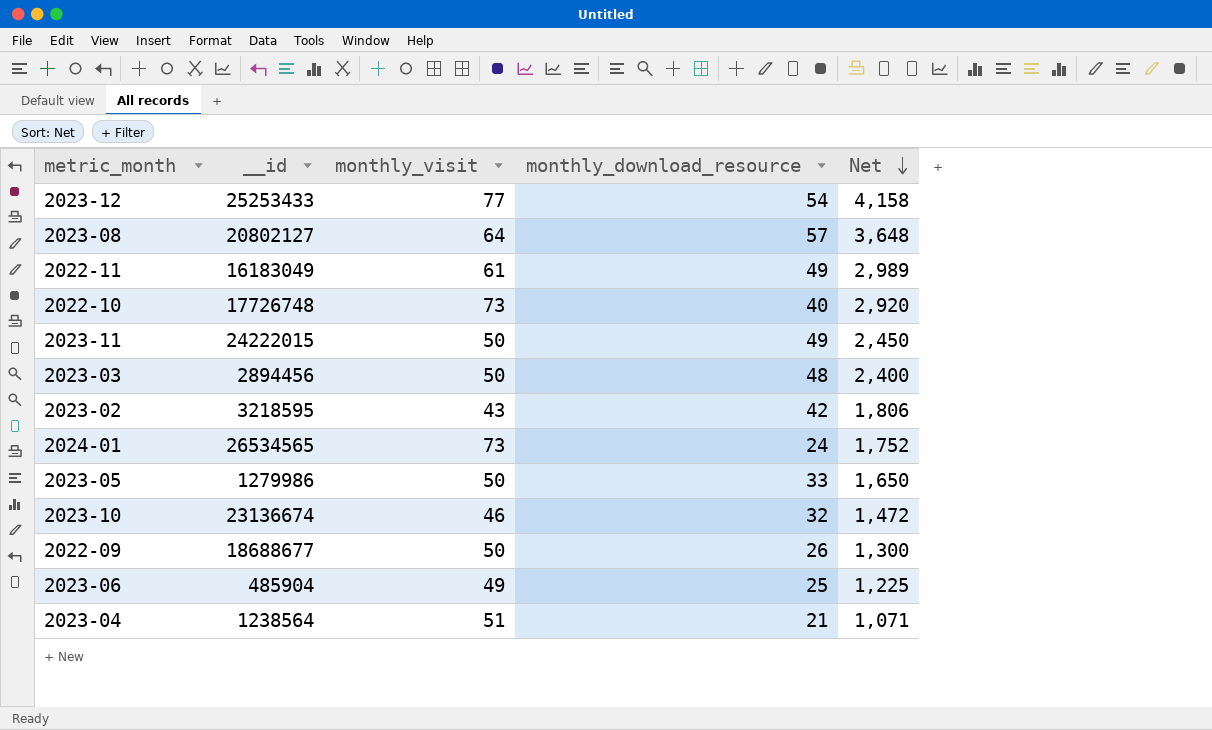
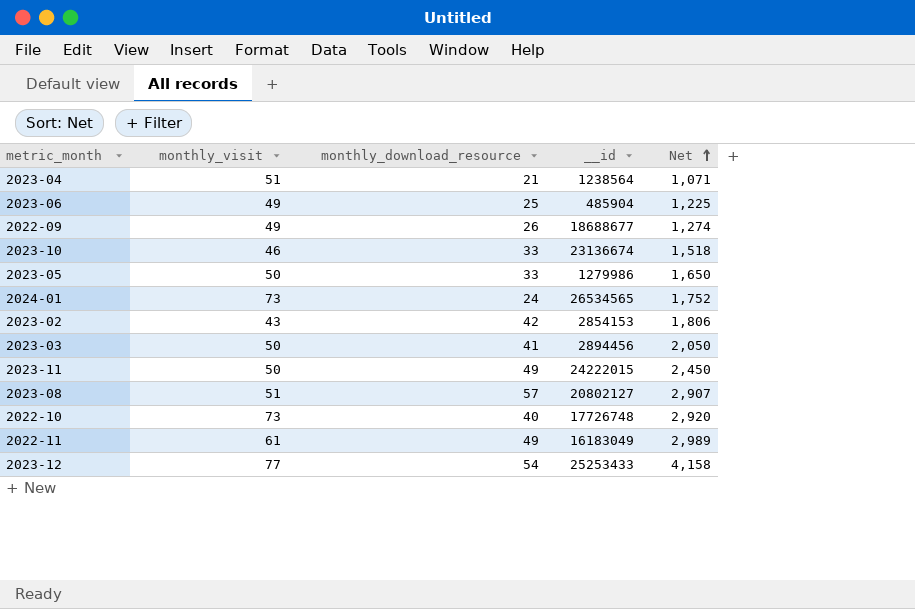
row order: Net descending -> Net ascending
column __id | position: 2 -> 4
2022-09 | monthly_visit: 50 -> 49
2022-09 | Net: 1,300 -> 1,274
2023-10 | monthly_download_resource: 32 -> 33
2023-10 | Net: 1,472 -> 1,518
2023-02 | __id: 3218595 -> 2854153
2023-03 | monthly_download_resource: 48 -> 41
2023-03 | Net: 2,400 -> 2,050
2023-08 | monthly_visit: 64 -> 51
2023-08 | Net: 3,648 -> 2,907

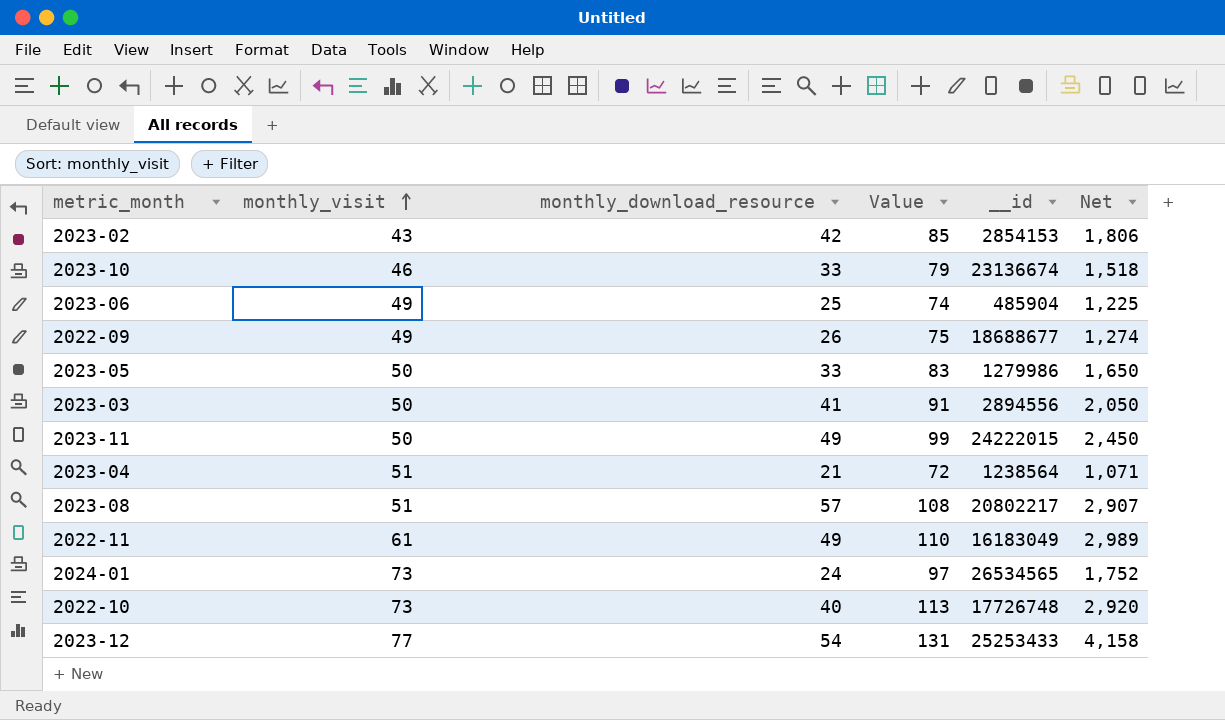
row order: Net ascending -> monthly_visit ascending
column Value | formula: none -> [monthly_visit] + [monthly_download_resource]
2023-03 | __id: 2894456 -> 2894556
2023-08 | __id: 20802127 -> 20802217

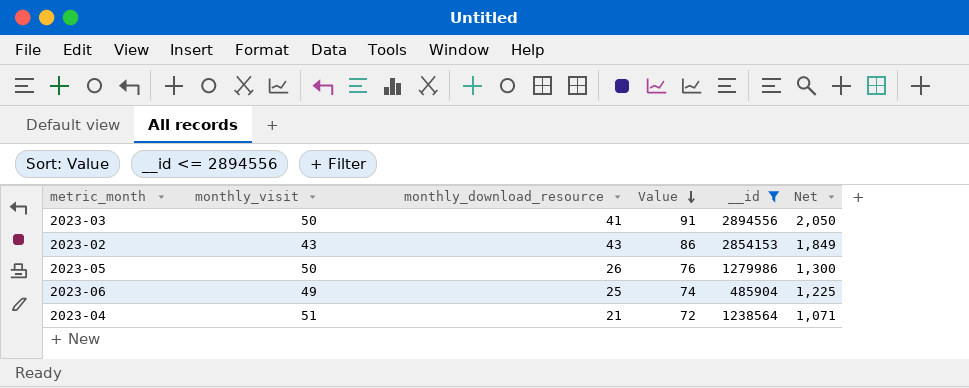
filter: none -> __id <= 2894556
row order: monthly_visit ascending -> Value descending
2023-02 | monthly_download_resource: 42 -> 43
2023-02 | Value: 85 -> 86
2023-02 | Net: 1,806 -> 1,849
2023-05 | monthly_download_resource: 33 -> 26
2023-05 | Value: 83 -> 76
2023-05 | Net: 1,650 -> 1,300

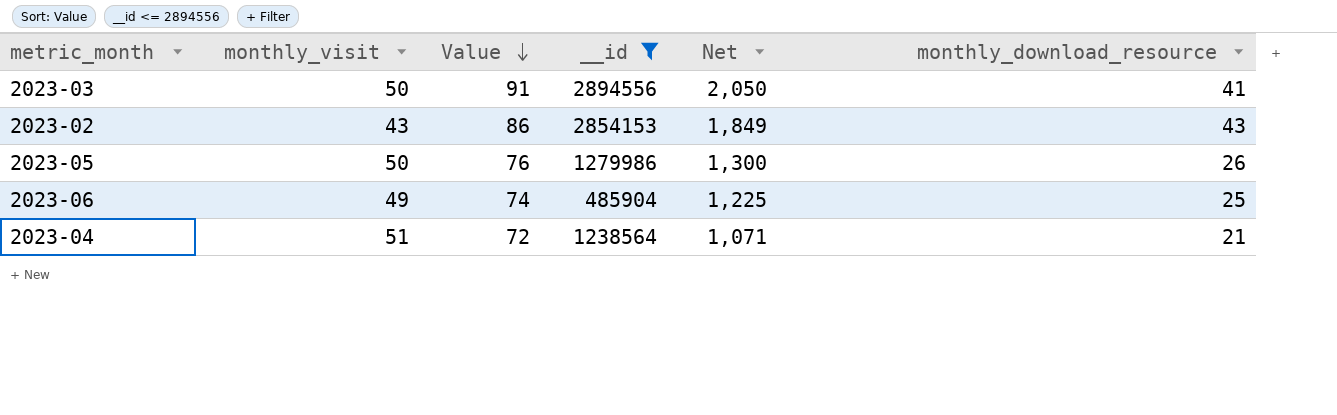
column monthly_download_resource | position: 3 -> 6

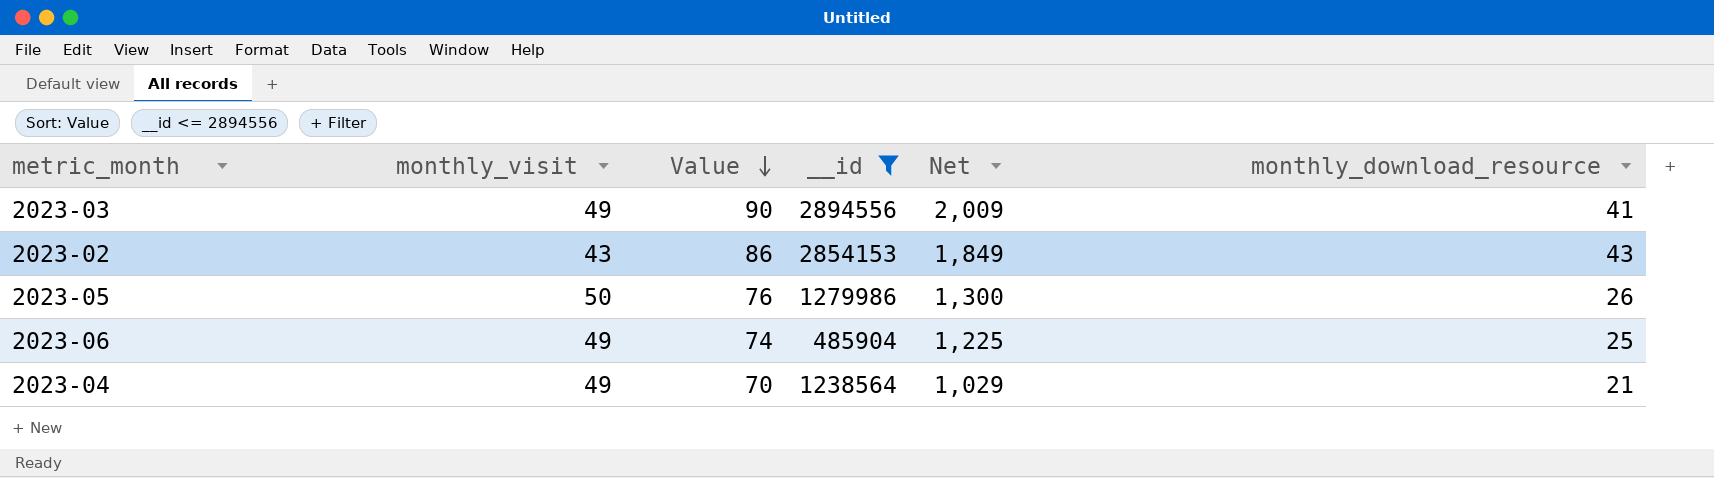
2023-03 | monthly_visit: 50 -> 49
2023-03 | Value: 91 -> 90
2023-03 | Net: 2,050 -> 2,009
2023-04 | monthly_visit: 51 -> 49
2023-04 | Value: 72 -> 70
2023-04 | Net: 1,071 -> 1,029

